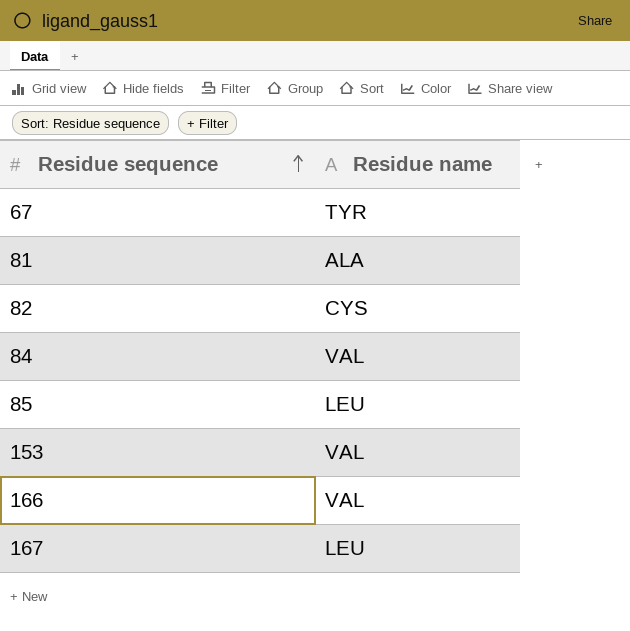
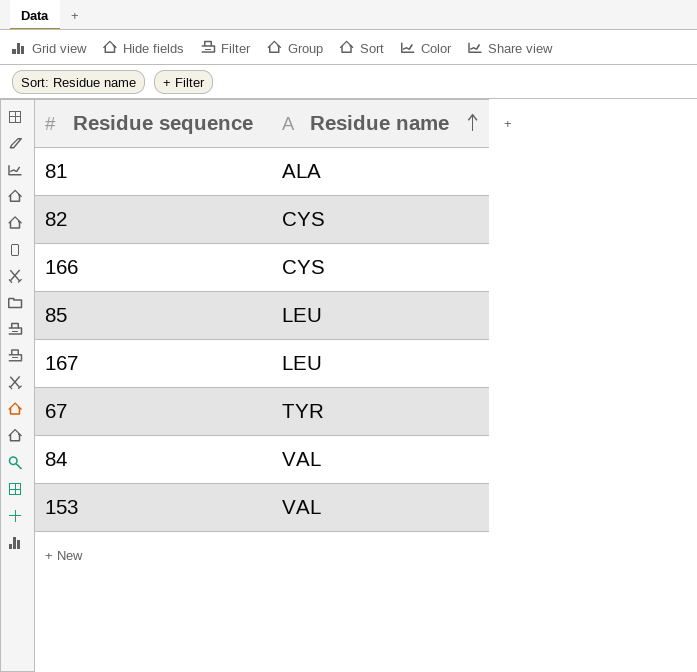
row order: Residue sequence ascending -> Residue name ascending
166 | Residue name: VAL -> CYS

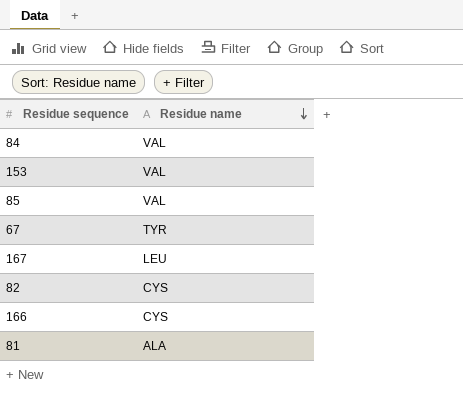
row order: Residue name ascending -> Residue name descending
85 | Residue name: LEU -> VAL

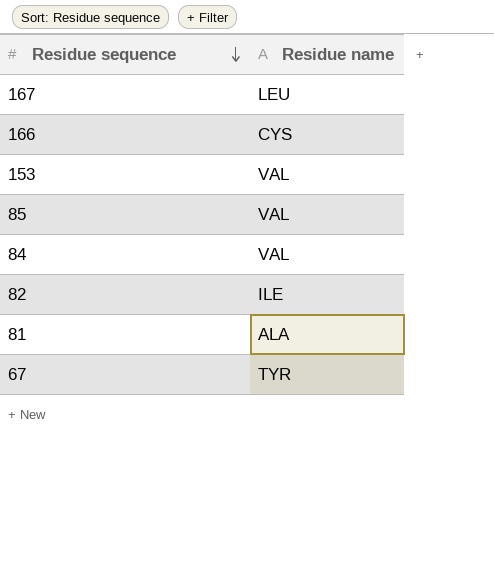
row order: Residue name descending -> Residue sequence descending
82 | Residue name: CYS -> ILE

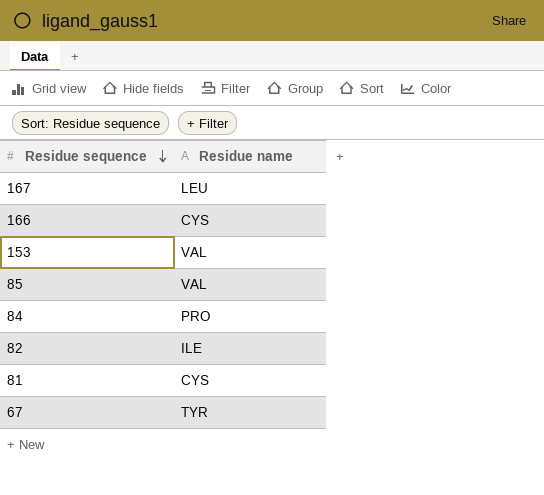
84 | Residue name: VAL -> PRO
81 | Residue name: ALA -> CYS

